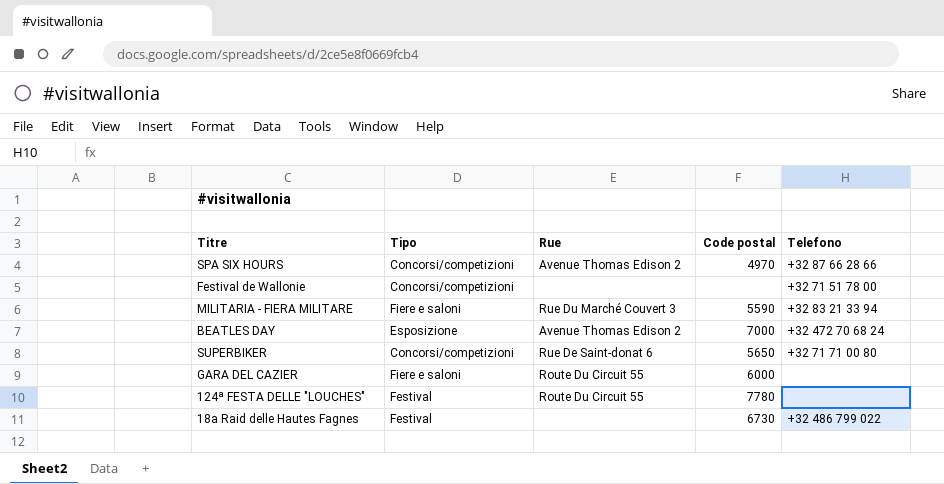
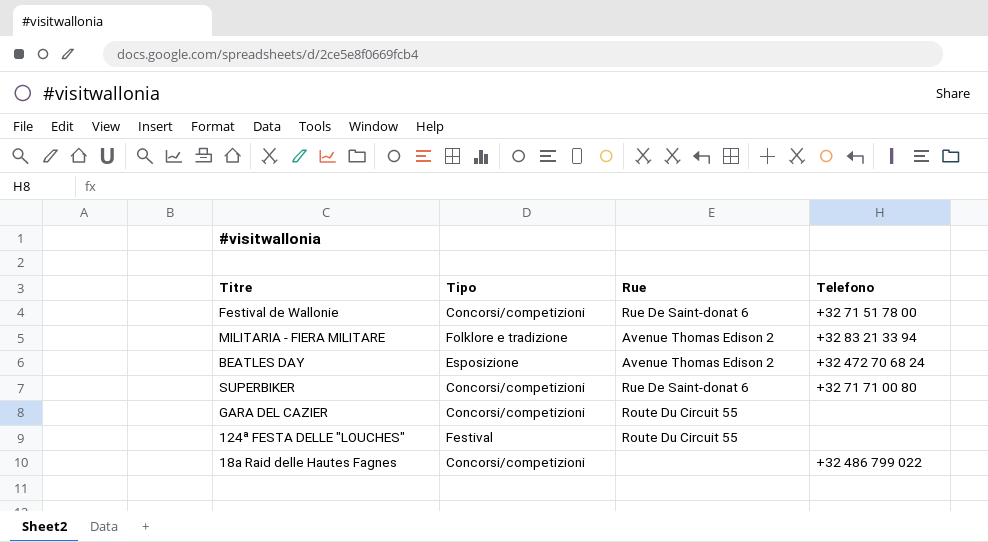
column Code postal | position: 4 -> none
row SPA SIX HOURS: Concorsi/competizioni | Avenue Thomas Edison 2 | 4970 | +32 87 66 28 66 -> none
Festival de Wallonie | Rue: none -> Rue De Saint-donat 6
MILITARIA - FIERA MILITARE | Tipo: Fiere e saloni -> Folklore e tradizione
MILITARIA - FIERA MILITARE | Rue: Rue Du Marché Couvert 3 -> Avenue Thomas Edison 2
GARA DEL CAZIER | Tipo: Fiere e saloni -> Concorsi/competizioni
18a Raid delle Hautes Fagnes | Tipo: Festival -> Concorsi/competizioni

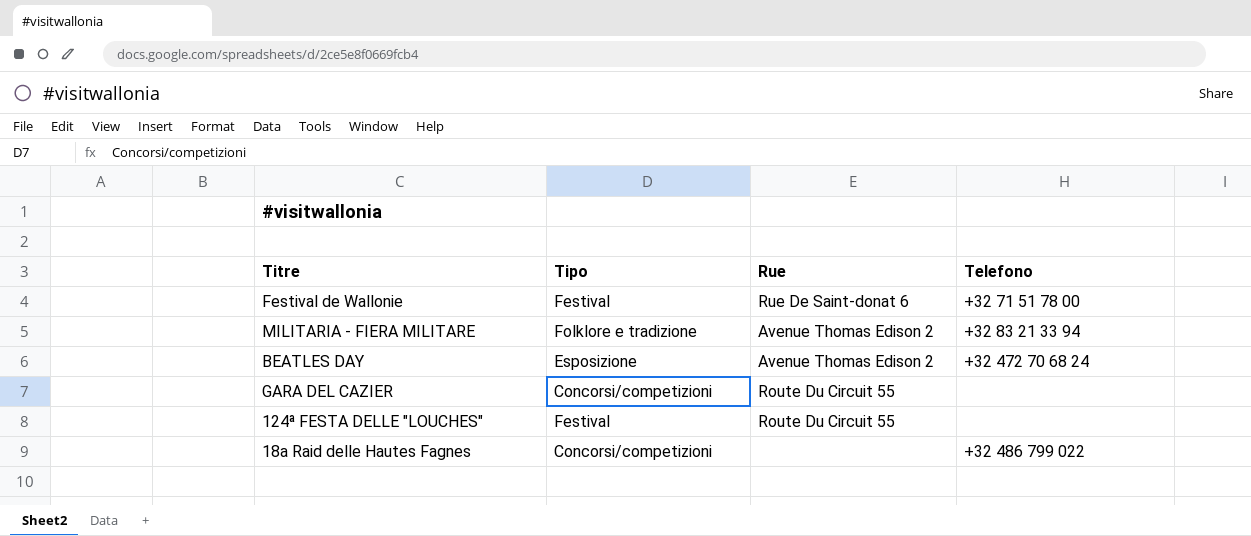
row SUPERBIKER: Concorsi/competizioni | Rue De Saint-donat 6 | +32 71 71 00 80 -> none
Festival de Wallonie | Tipo: Concorsi/competizioni -> Festival

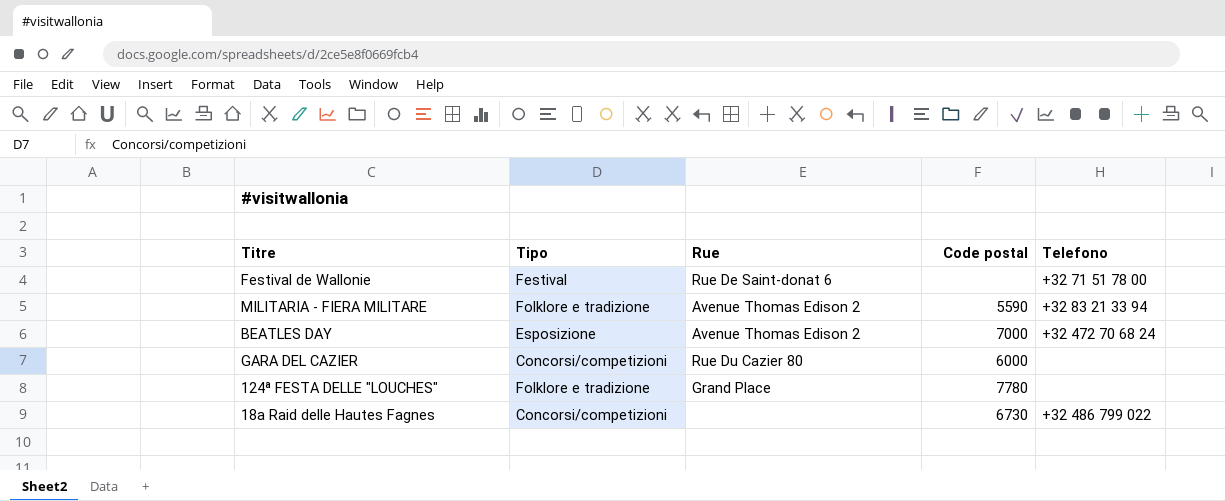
column Code postal | position: none -> 4
GARA DEL CAZIER | Rue: Route Du Circuit 55 -> Rue Du Cazier 80
124ª FESTA DELLE "LOUCHES" | Tipo: Festival -> Folklore e tradizione
124ª FESTA DELLE "LOUCHES" | Rue: Route Du Circuit 55 -> Grand Place

